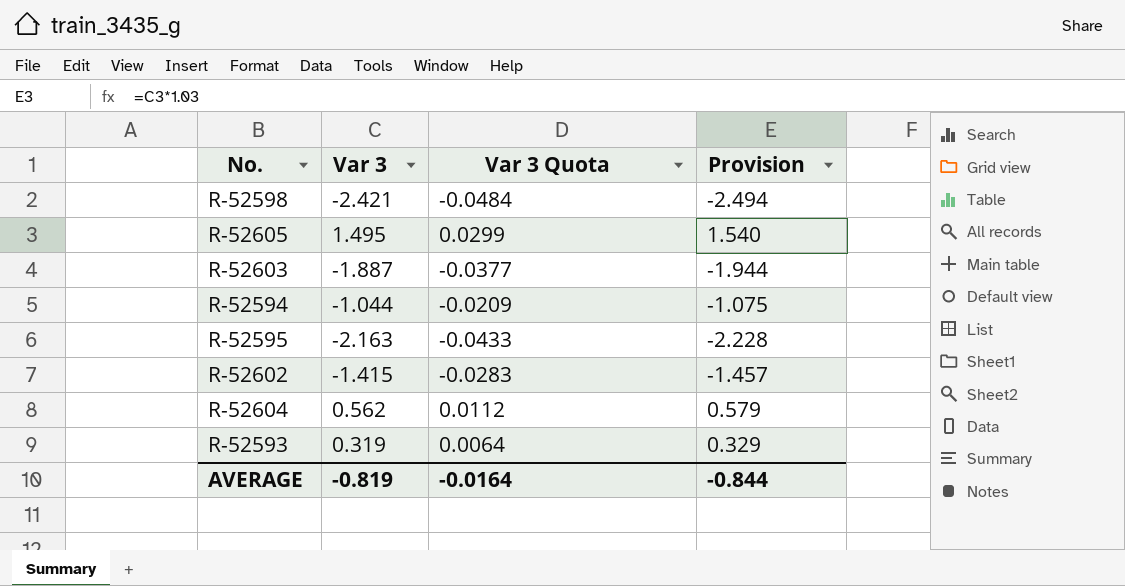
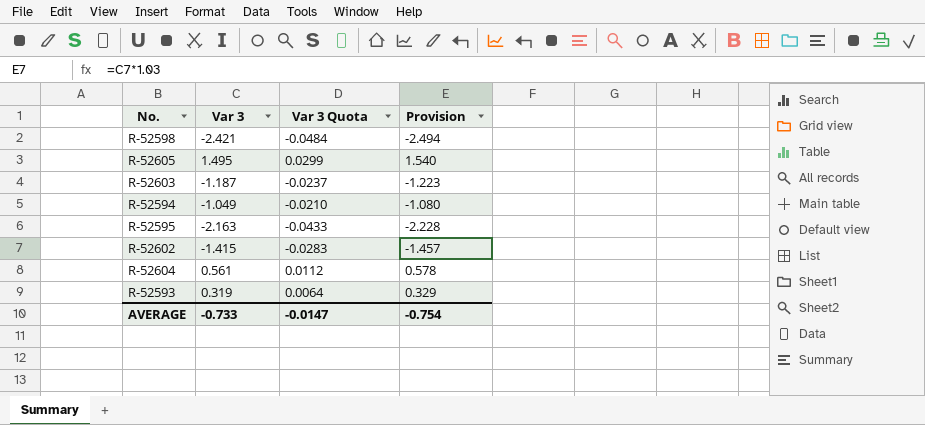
R-52603 | Var 3: -1.887 -> -1.187
R-52603 | Var 3 Quota: -0.0377 -> -0.0237
R-52603 | Provision: -1.944 -> -1.223
R-52594 | Var 3: -1.044 -> -1.049
R-52594 | Var 3 Quota: -0.0209 -> -0.0210
R-52594 | Provision: -1.075 -> -1.080
R-52604 | Var 3: 0.562 -> 0.561
R-52604 | Provision: 0.579 -> 0.578
AVERAGE | Var 3: -0.819 -> -0.733
AVERAGE | Var 3 Quota: -0.0164 -> -0.0147
AVERAGE | Provision: -0.844 -> -0.754

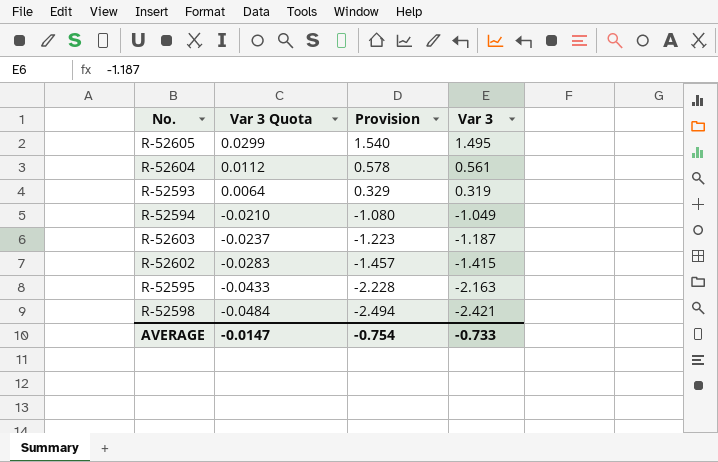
row order: none -> Var 3 Quota descending
column Var 3 | position: 2 -> 4

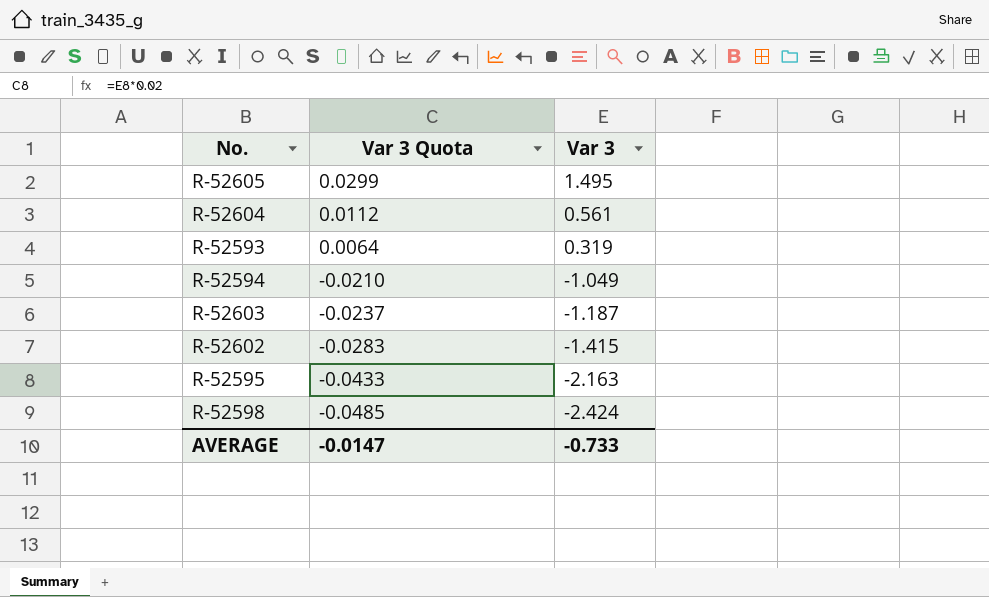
column Provision | formula: [Var 3] * 1.03 -> none
R-52598 | Var 3 Quota: -0.0484 -> -0.0485
R-52598 | Var 3: -2.421 -> -2.424

